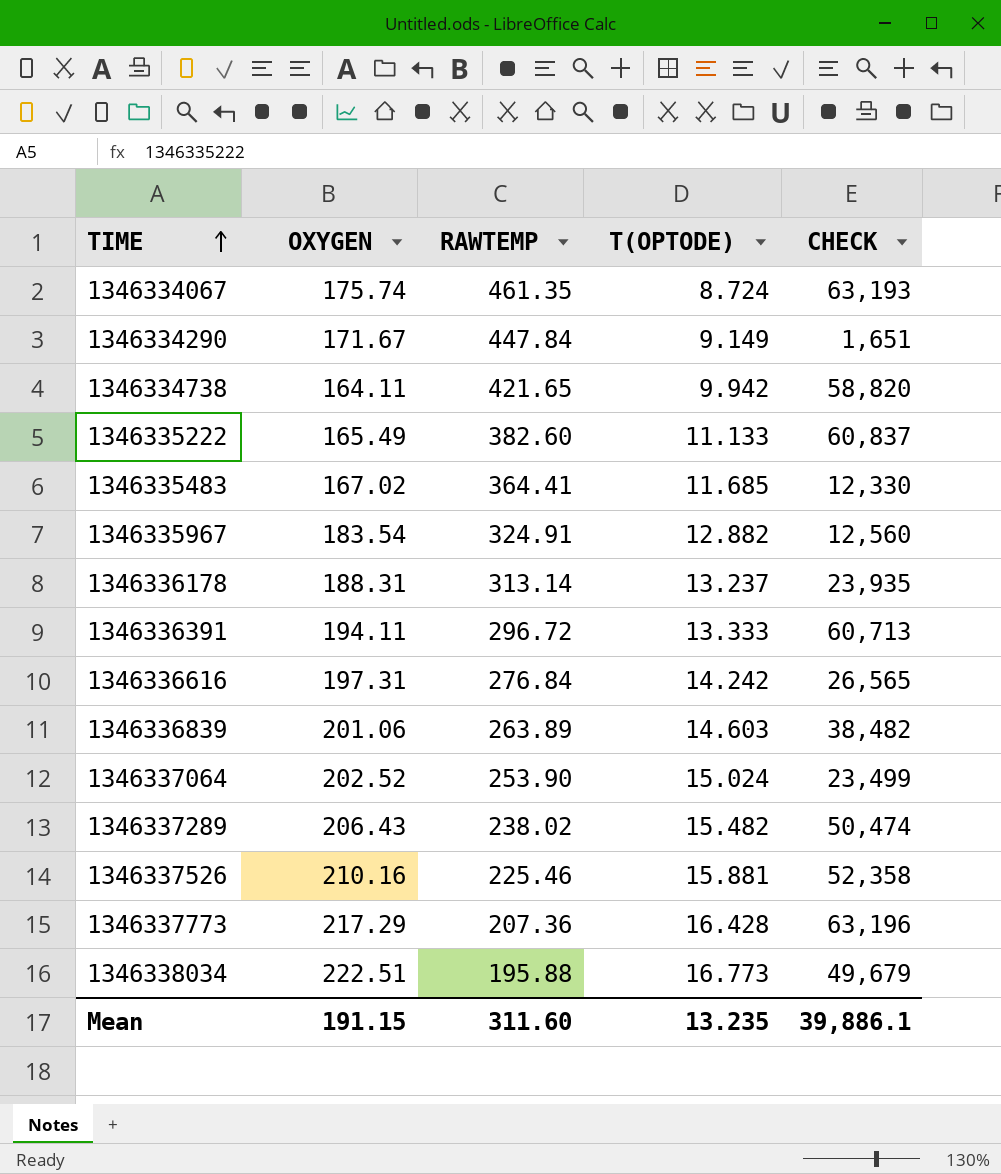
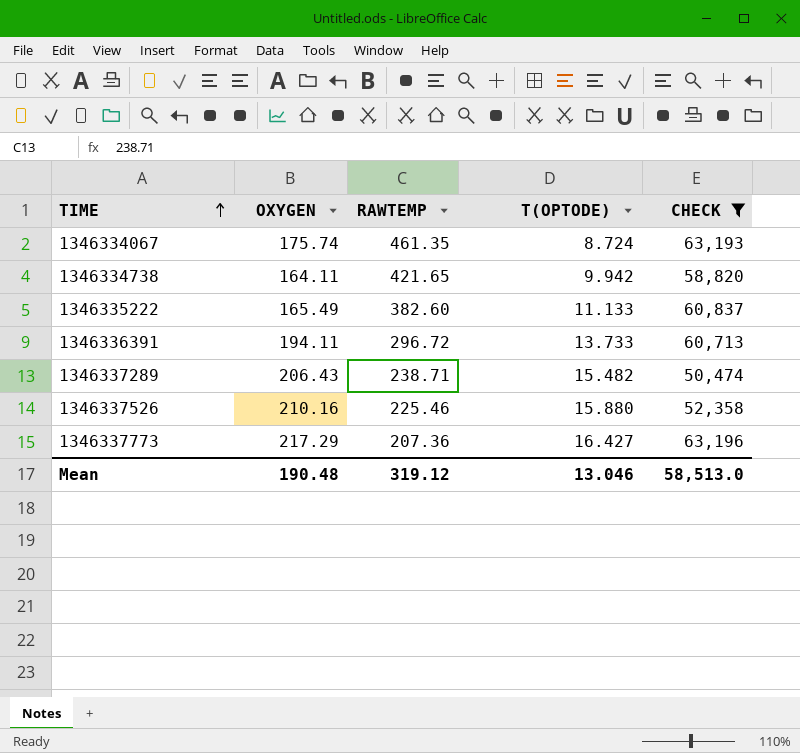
filter: none -> CHECK >= 50,474
1346336391 | T(OPTODE): 13.333 -> 13.733
1346337289 | RAWTEMP: 238.02 -> 238.71
1346337526 | T(OPTODE): 15.881 -> 15.880
1346337773 | T(OPTODE): 16.428 -> 16.427
Mean | OXYGEN: 191.15 -> 190.48
Mean | RAWTEMP: 311.60 -> 319.12
Mean | T(OPTODE): 13.235 -> 13.046
Mean | CHECK: 39,886.1 -> 58,513.0

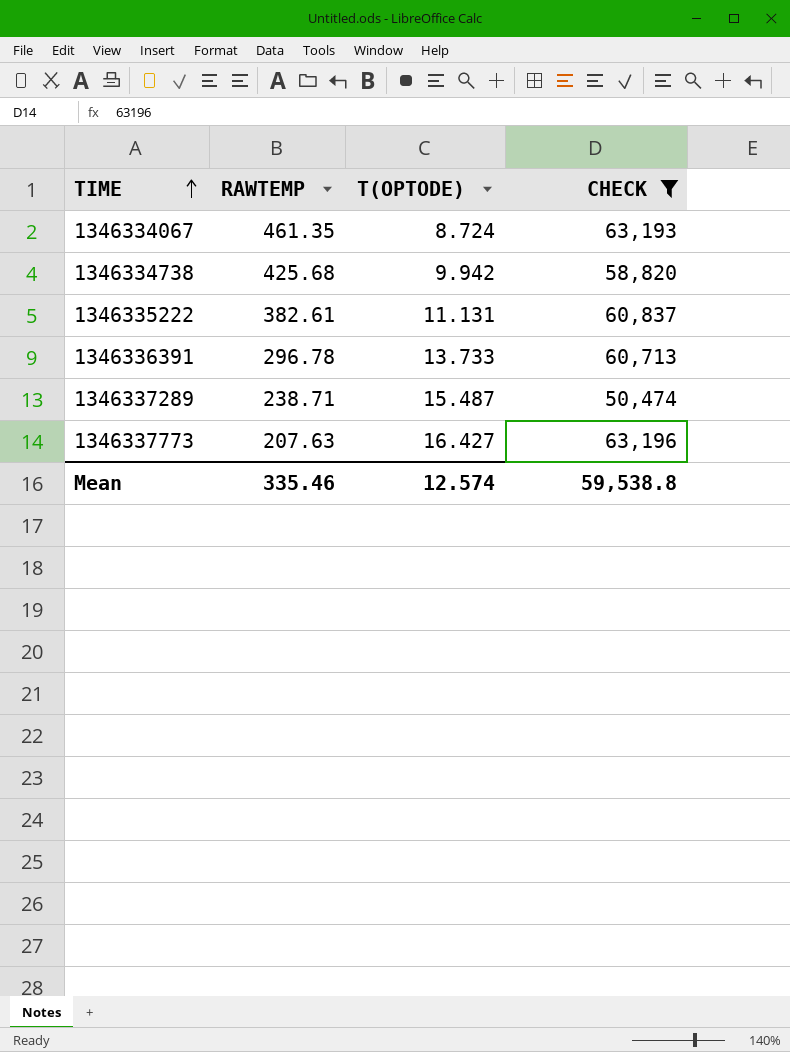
column OXYGEN | position: 2 -> none
row 1346337526: 210.16 | 225.46 | 15.880 | 52,358 -> none
1346334738 | RAWTEMP: 421.65 -> 425.68
1346335222 | RAWTEMP: 382.60 -> 382.61
1346335222 | T(OPTODE): 11.133 -> 11.131
1346336391 | RAWTEMP: 296.72 -> 296.78
1346337289 | T(OPTODE): 15.482 -> 15.487
1346337773 | RAWTEMP: 207.36 -> 207.63
Mean | RAWTEMP: 319.12 -> 335.46
Mean | T(OPTODE): 13.046 -> 12.574
Mean | CHECK: 58,513.0 -> 59,538.8

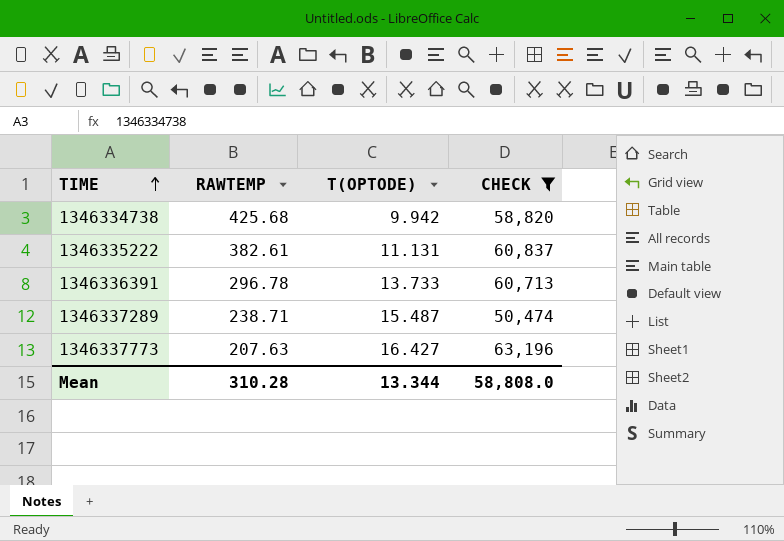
row 1346334067: 461.35 | 8.724 | 63,193 -> none
Mean | RAWTEMP: 335.46 -> 310.28
Mean | T(OPTODE): 12.574 -> 13.344
Mean | CHECK: 59,538.8 -> 58,808.0

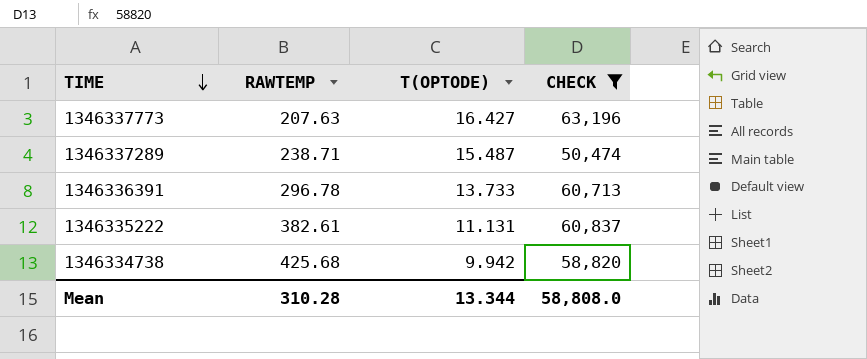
row order: TIME ascending -> TIME descending

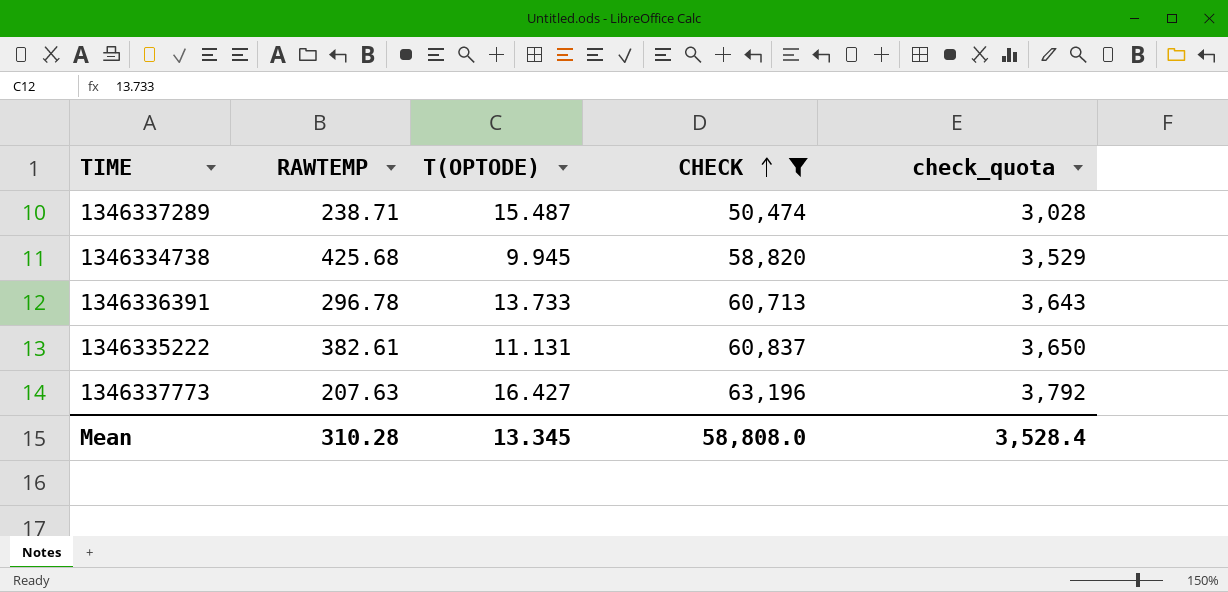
row order: TIME descending -> CHECK ascending
column check_quota | formula: none -> [CHECK] * 0.06
1346334738 | T(OPTODE): 9.942 -> 9.945
Mean | T(OPTODE): 13.344 -> 13.345

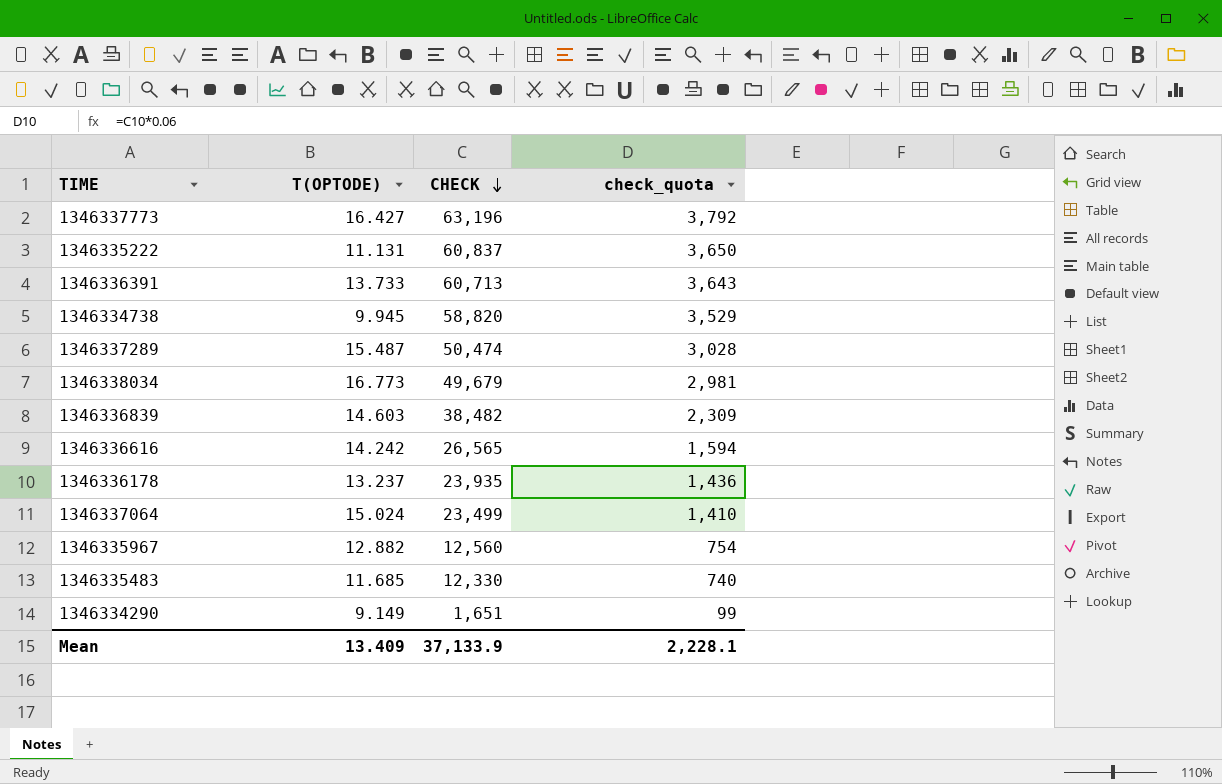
filter: CHECK >= 50,474 -> none
row order: CHECK ascending -> CHECK descending
column RAWTEMP | position: 2 -> none
Mean | T(OPTODE): 13.345 -> 13.409
Mean | CHECK: 58,808.0 -> 37,133.9
Mean | check_quota: 3,528.4 -> 2,228.1

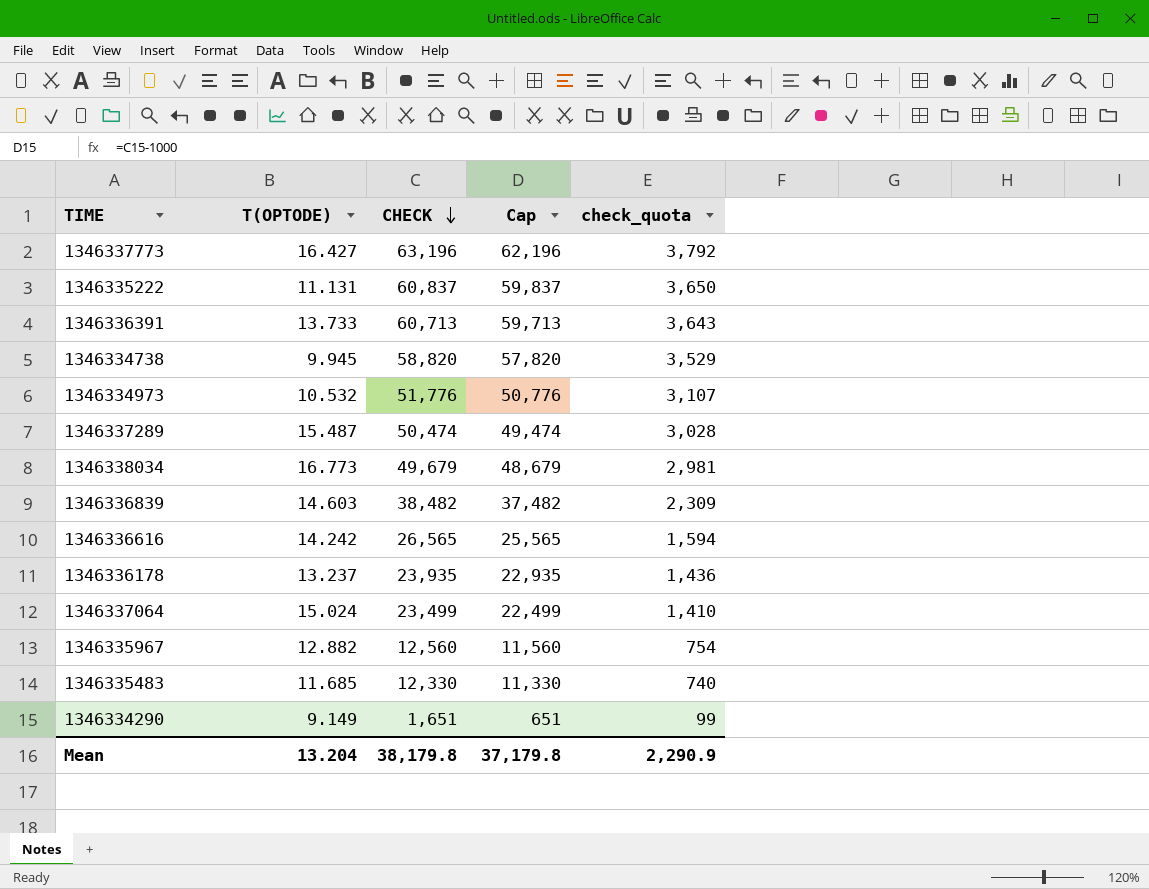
column Cap | formula: none -> [CHECK] - 1000
row 1346334973: none -> 10.532 | 51,776 | 50,776 | 3,107
Mean | T(OPTODE): 13.409 -> 13.204
Mean | CHECK: 37,133.9 -> 38,179.8
Mean | check_quota: 2,228.1 -> 2,290.9

